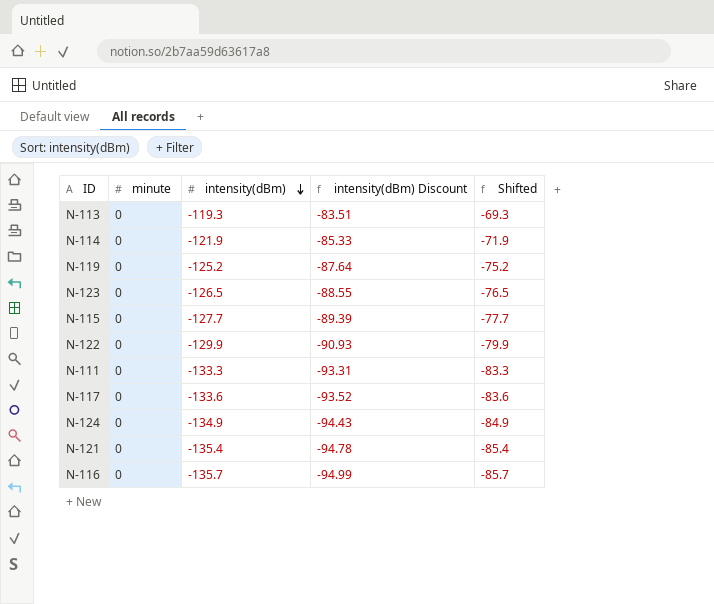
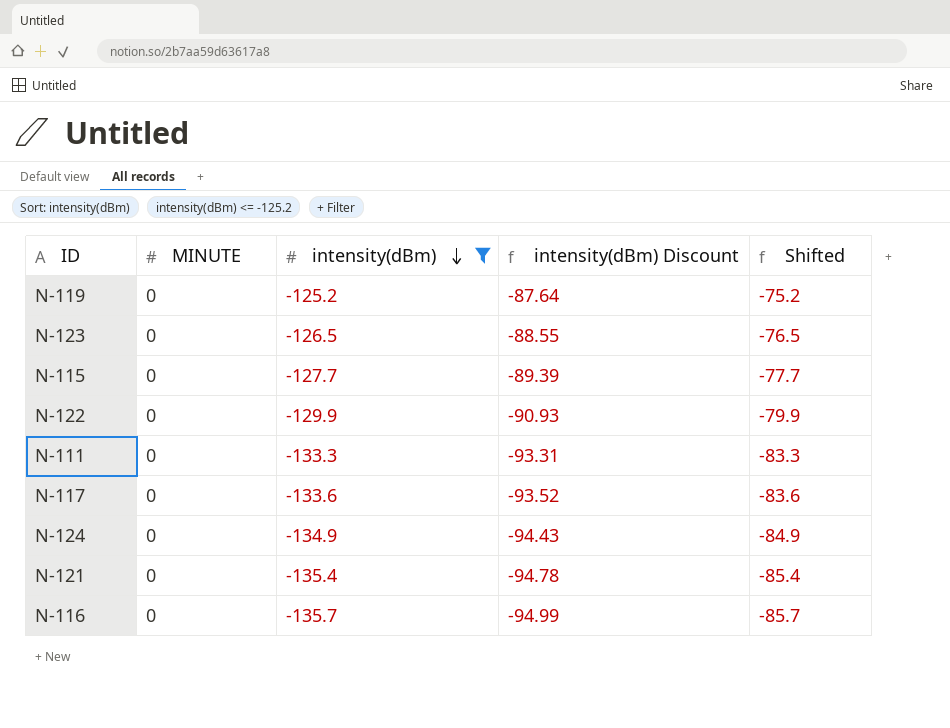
filter: none -> intensity(dBm) <= -125.2
column name: minute -> MINUTE

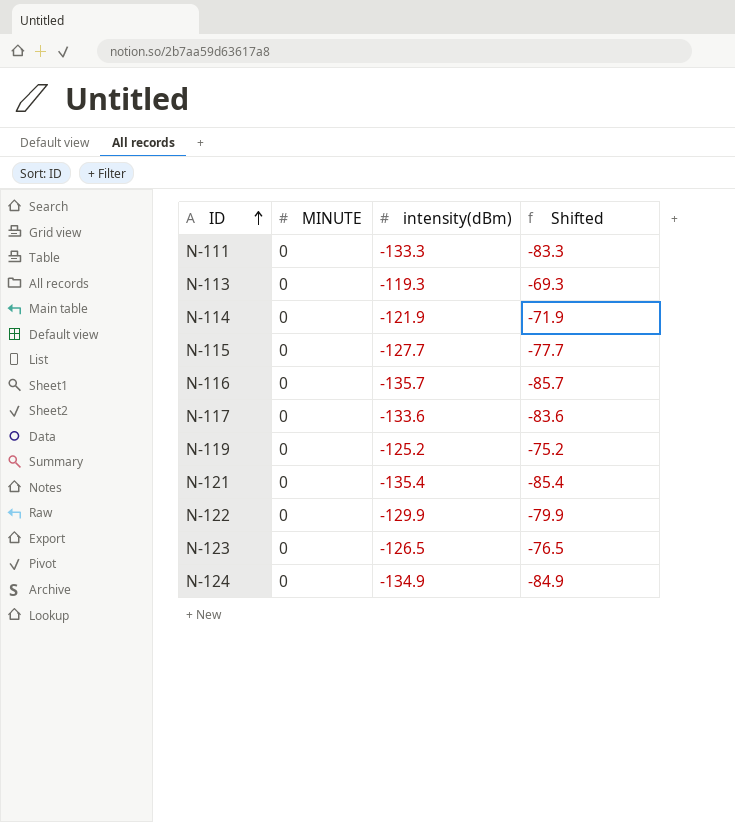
filter: intensity(dBm) <= -125.2 -> none
row order: intensity(dBm) descending -> ID ascending
column intensity(dBm) Discount | formula: [intensity(dBm)] * 0.7 -> none

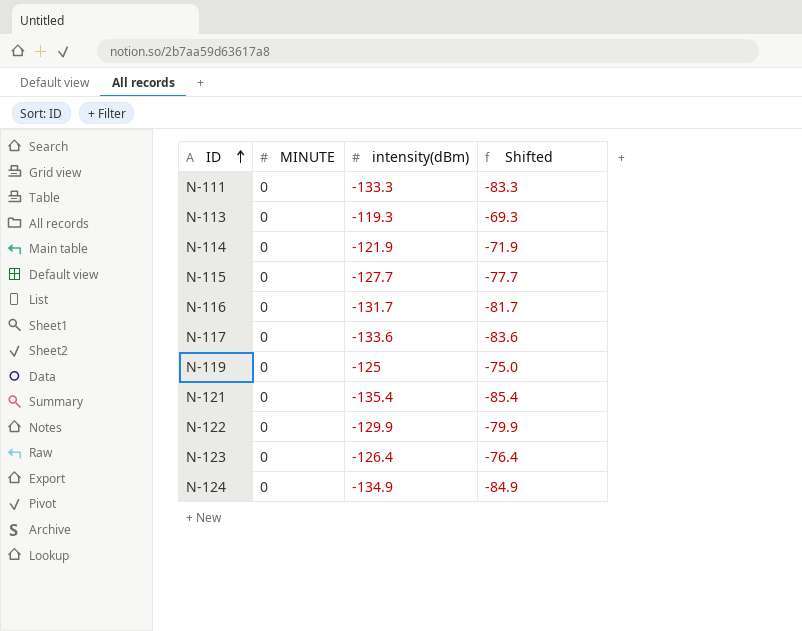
N-116 | intensity(dBm): -135.7 -> -131.7
N-116 | Shifted: -85.7 -> -81.7
N-119 | intensity(dBm): -125.2 -> -125
N-119 | Shifted: -75.2 -> -75.0
N-123 | intensity(dBm): -126.5 -> -126.4
N-123 | Shifted: -76.5 -> -76.4

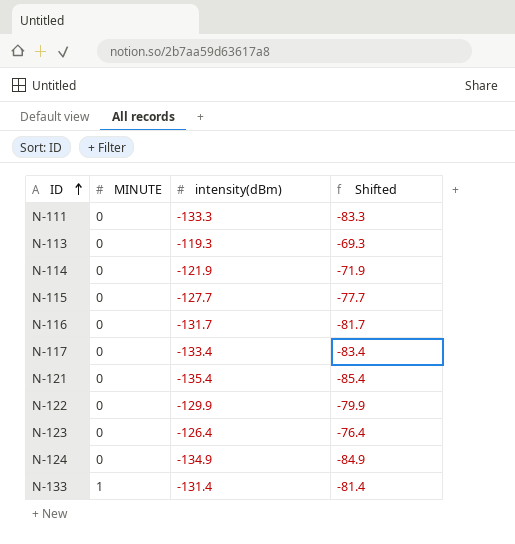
row N-119: 0 | -125 | -75.0 -> none
N-117 | intensity(dBm): -133.6 -> -133.4
N-117 | Shifted: -83.6 -> -83.4
row N-133: none -> 1 | -131.4 | -81.4

